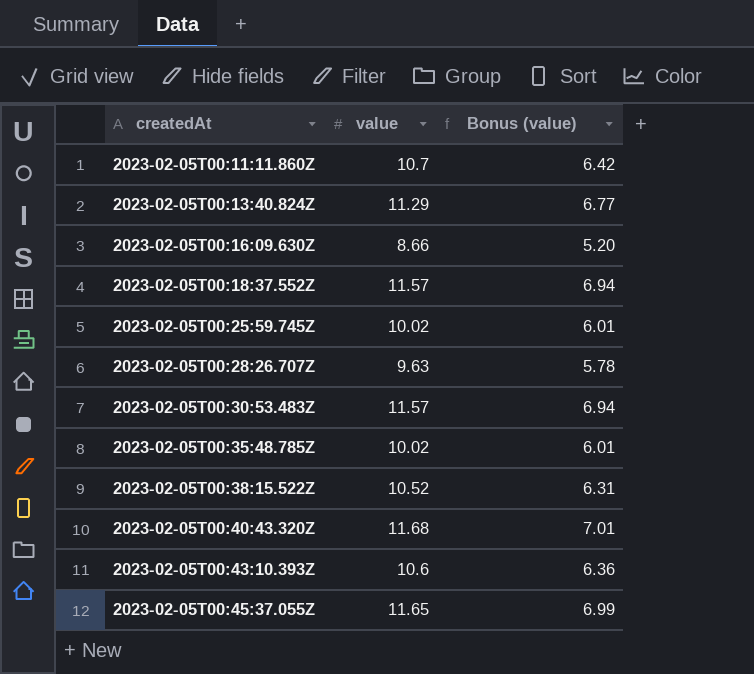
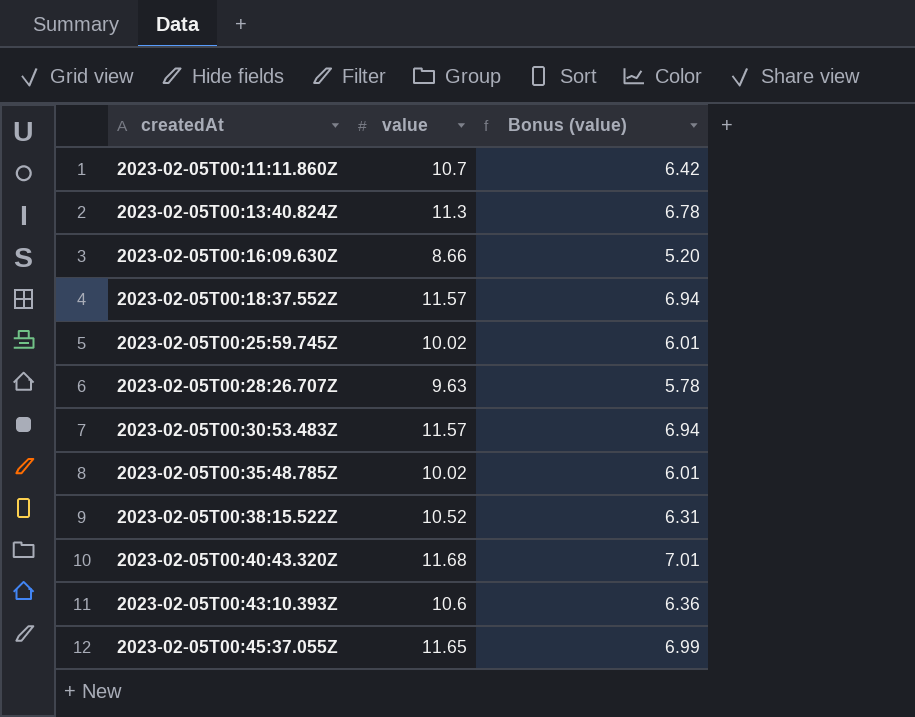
2023-02-05T00:13:40.824Z | value: 11.29 -> 11.3
2023-02-05T00:13:40.824Z | Bonus (value): 6.77 -> 6.78

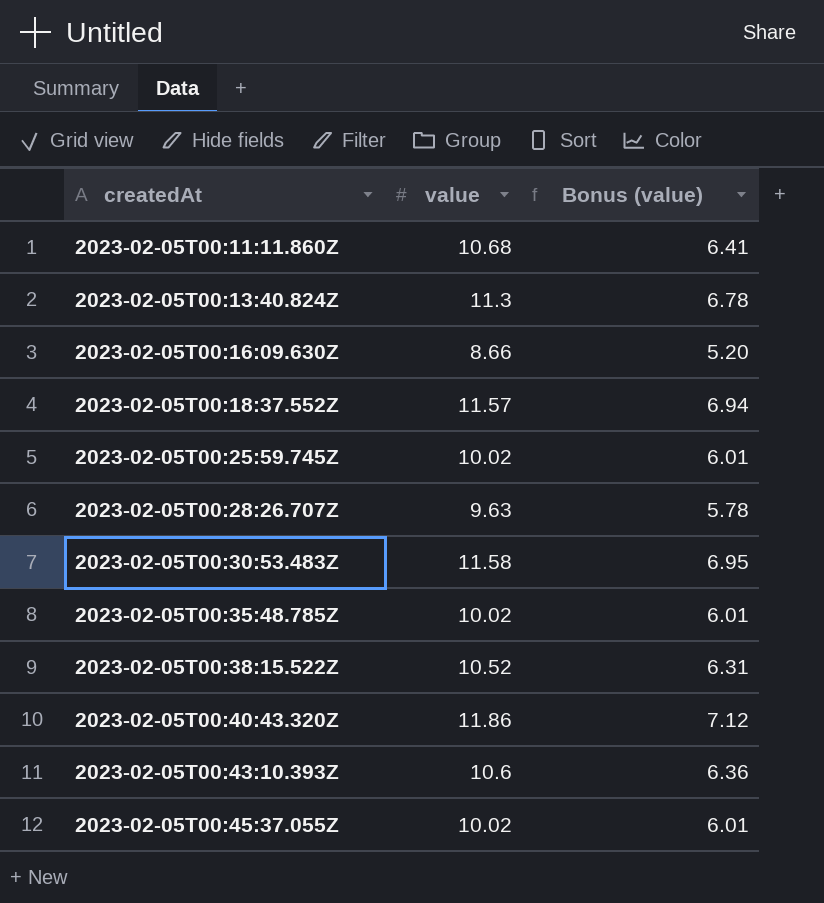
2023-02-05T00:11:11.860Z | value: 10.7 -> 10.68
2023-02-05T00:11:11.860Z | Bonus (value): 6.42 -> 6.41
2023-02-05T00:30:53.483Z | value: 11.57 -> 11.58
2023-02-05T00:30:53.483Z | Bonus (value): 6.94 -> 6.95
2023-02-05T00:40:43.320Z | value: 11.68 -> 11.86
2023-02-05T00:40:43.320Z | Bonus (value): 7.01 -> 7.12
2023-02-05T00:45:37.055Z | value: 11.65 -> 10.02
2023-02-05T00:45:37.055Z | Bonus (value): 6.99 -> 6.01

